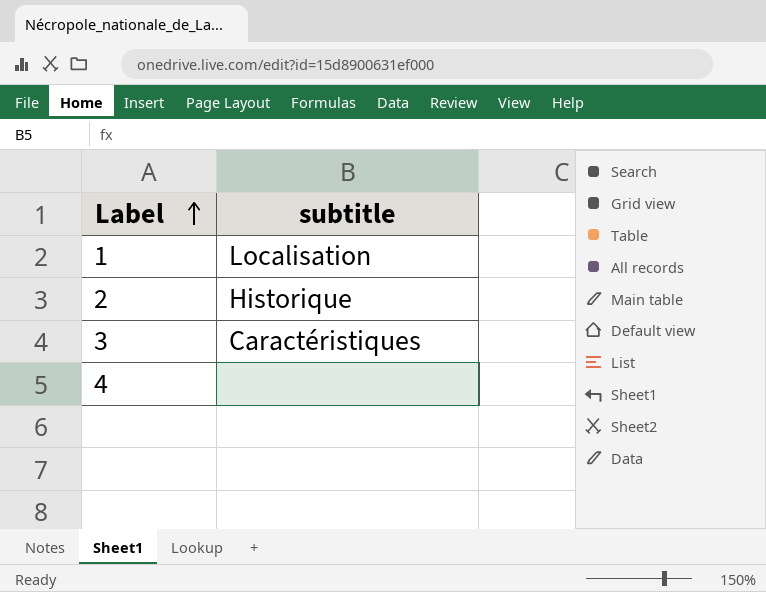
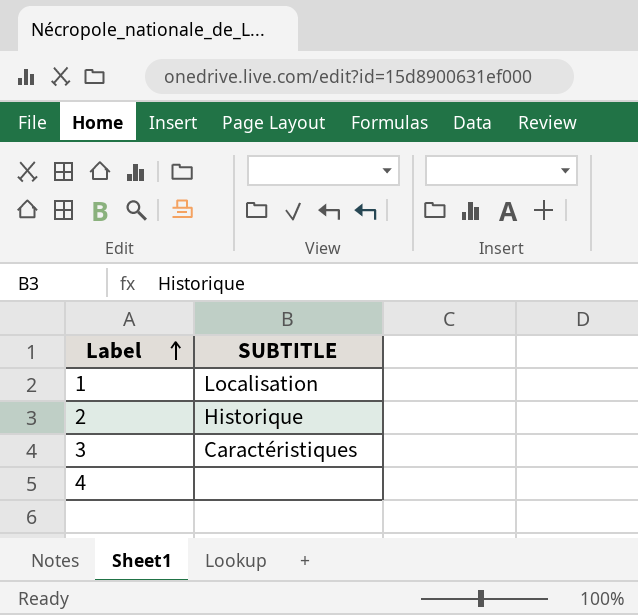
column name: subtitle -> SUBTITLE

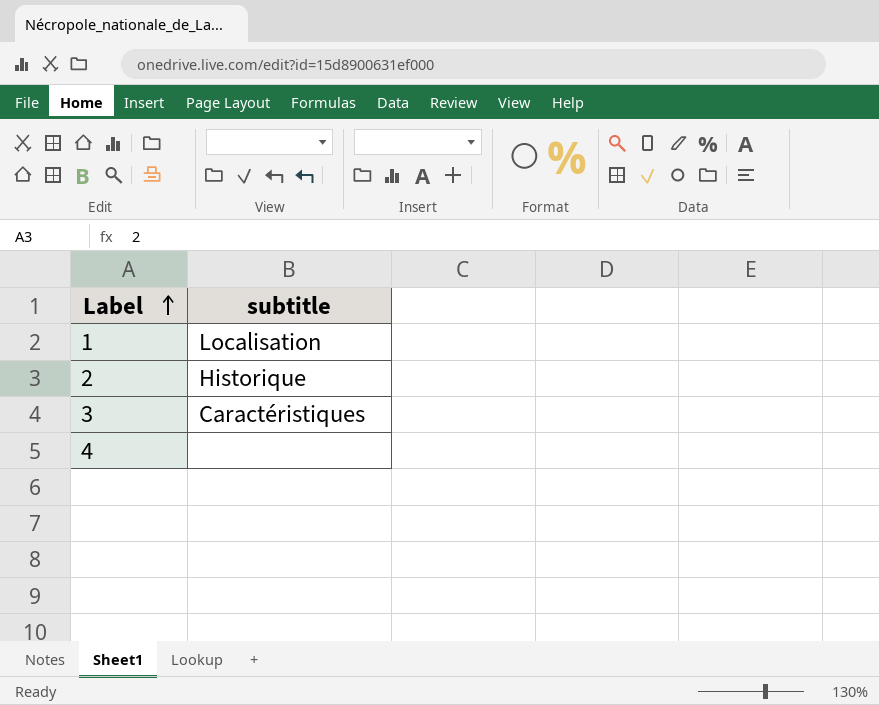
column name: SUBTITLE -> subtitle

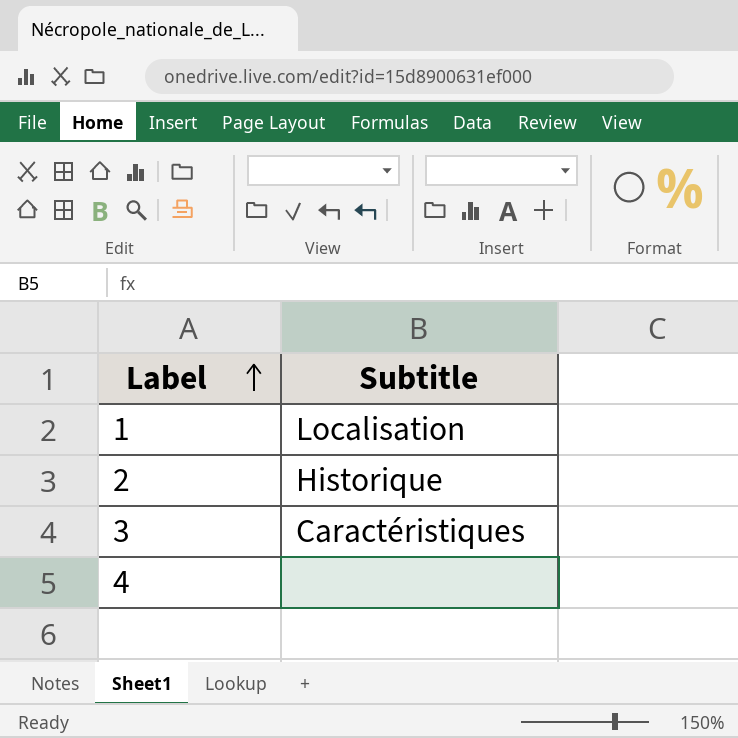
column name: subtitle -> Subtitle

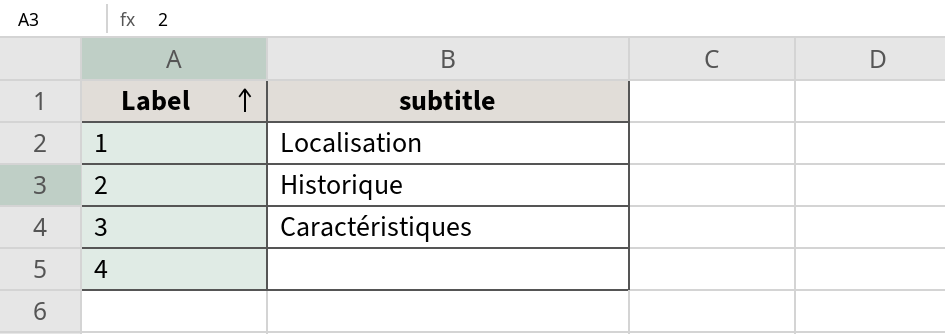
column name: Subtitle -> subtitle

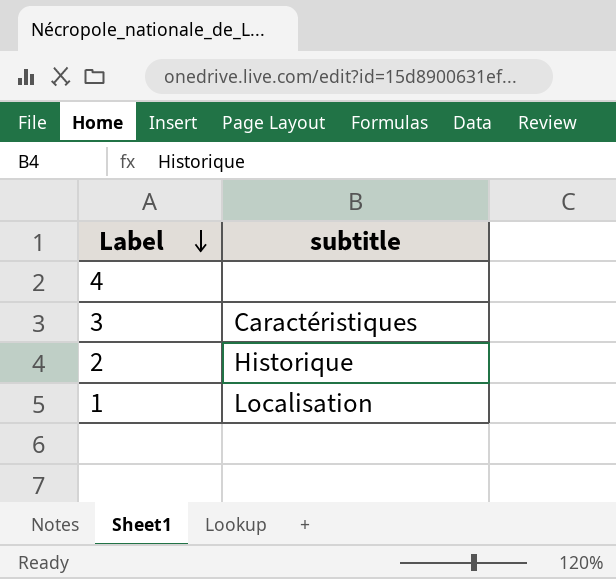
row order: Label ascending -> Label descending

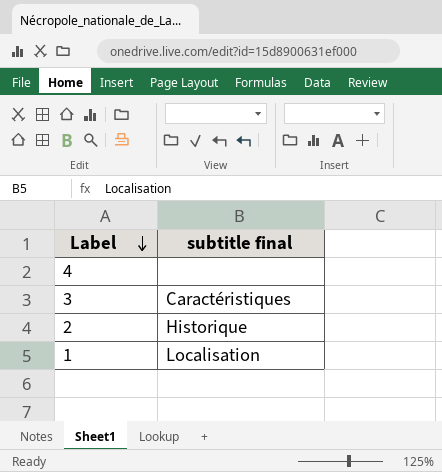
column name: subtitle -> subtitle final

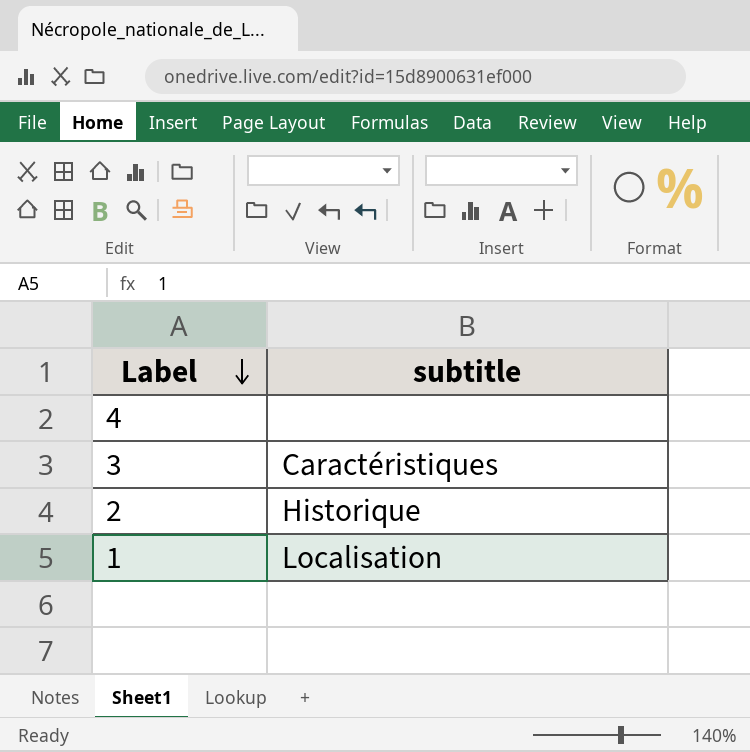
column name: subtitle final -> subtitle

